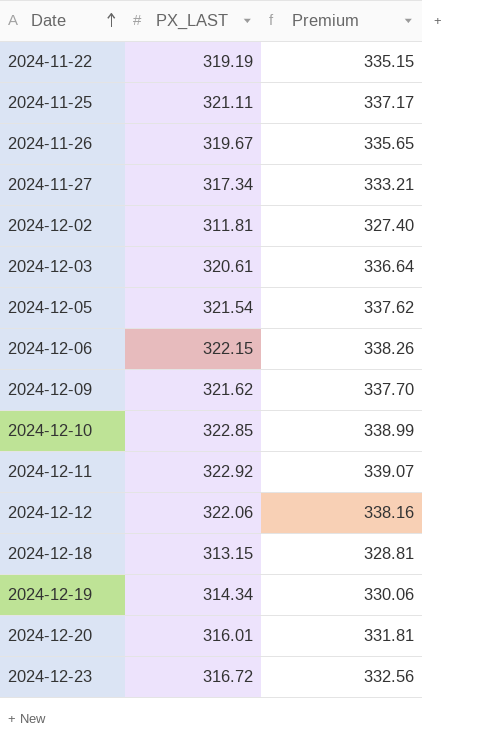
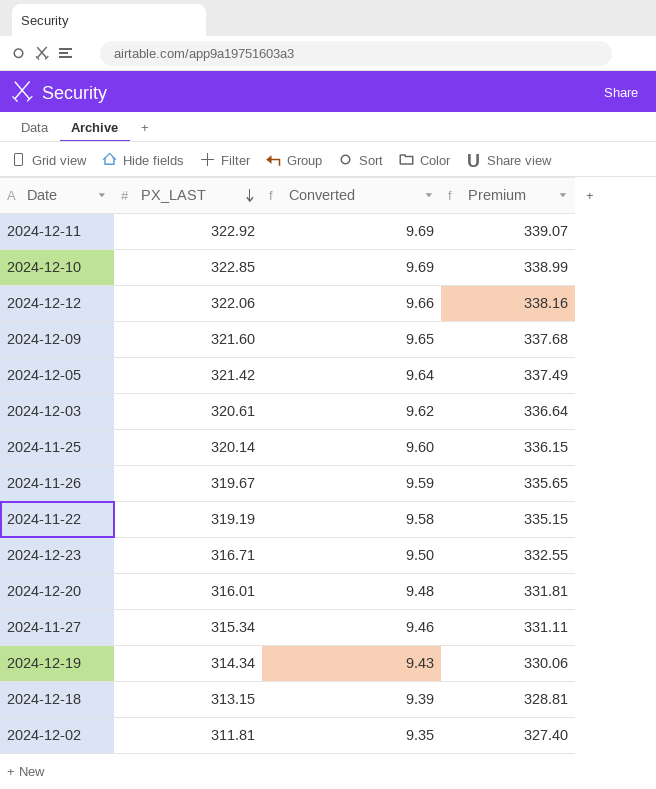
row order: Date ascending -> PX_LAST descending
column Converted | formula: none -> [PX_LAST] * 0.03
row 2024-12-06: 322.15 | 338.26 -> none
2024-12-09 | PX_LAST: 321.62 -> 321.60
2024-12-09 | Premium: 337.70 -> 337.68
2024-12-05 | PX_LAST: 321.54 -> 321.42
2024-12-05 | Premium: 337.62 -> 337.49
2024-11-25 | PX_LAST: 321.11 -> 320.14
2024-11-25 | Premium: 337.17 -> 336.15
2024-12-23 | PX_LAST: 316.72 -> 316.71
2024-12-23 | Premium: 332.56 -> 332.55
2024-11-27 | PX_LAST: 317.34 -> 315.34
2024-11-27 | Premium: 333.21 -> 331.11

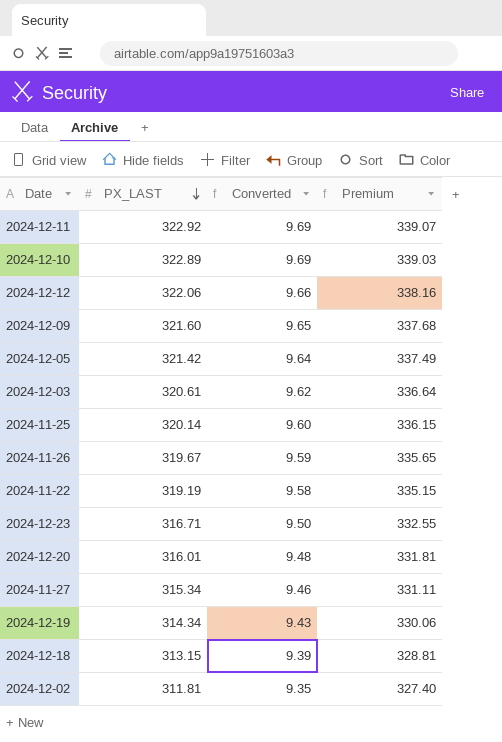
2024-12-10 | PX_LAST: 322.85 -> 322.89
2024-12-10 | Premium: 338.99 -> 339.03

